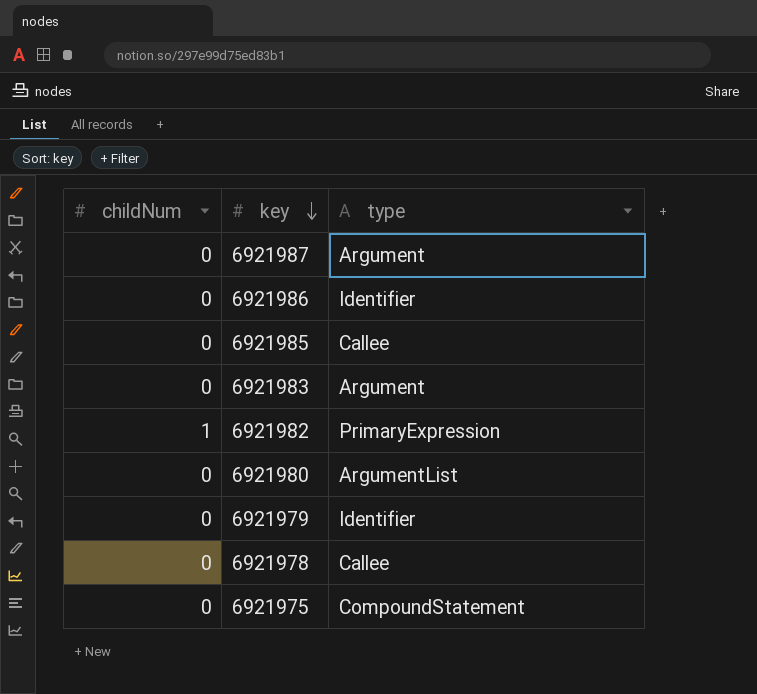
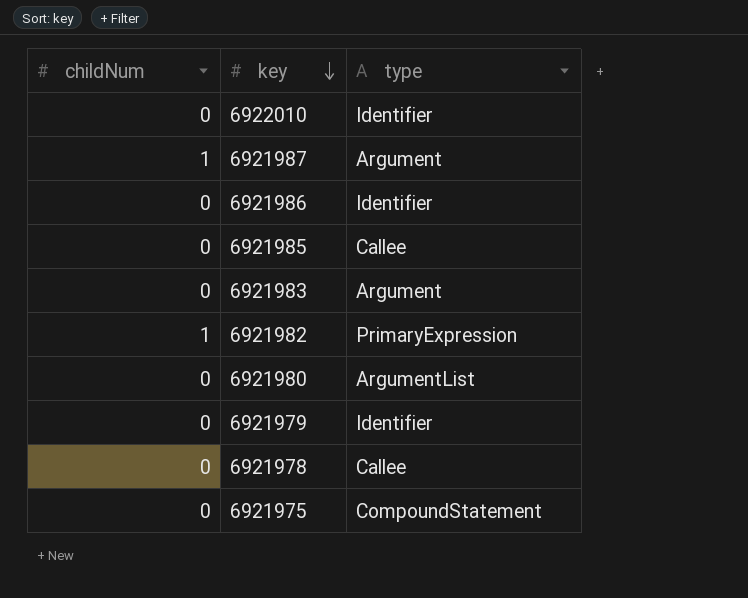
row 6922010: none -> 0 | Identifier
6921987 | childNum: 0 -> 1

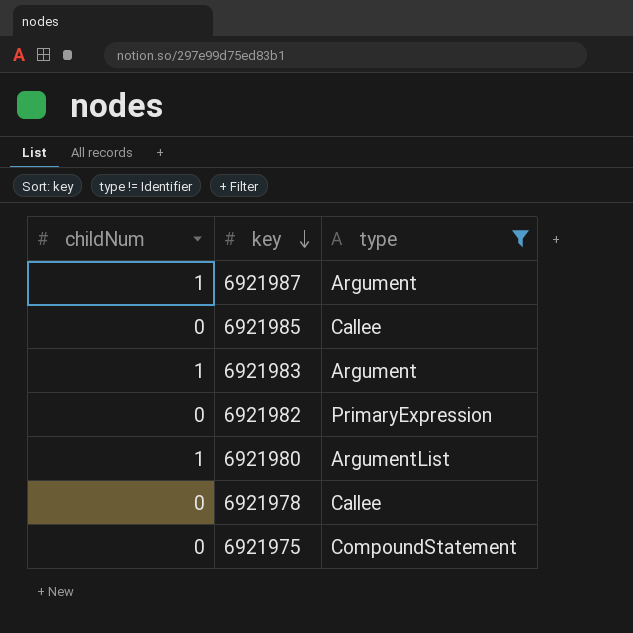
filter: none -> type != Identifier
6921983 | childNum: 0 -> 1
6921982 | childNum: 1 -> 0
6921980 | childNum: 0 -> 1

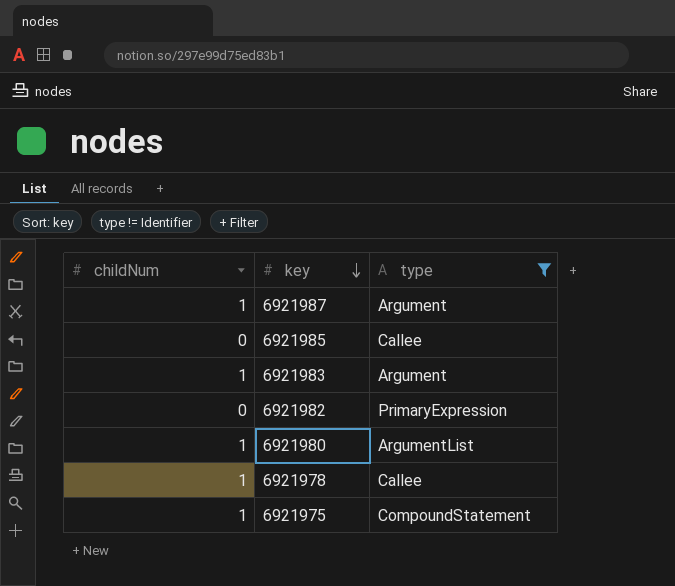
6921978 | childNum: 0 -> 1
6921975 | childNum: 0 -> 1

